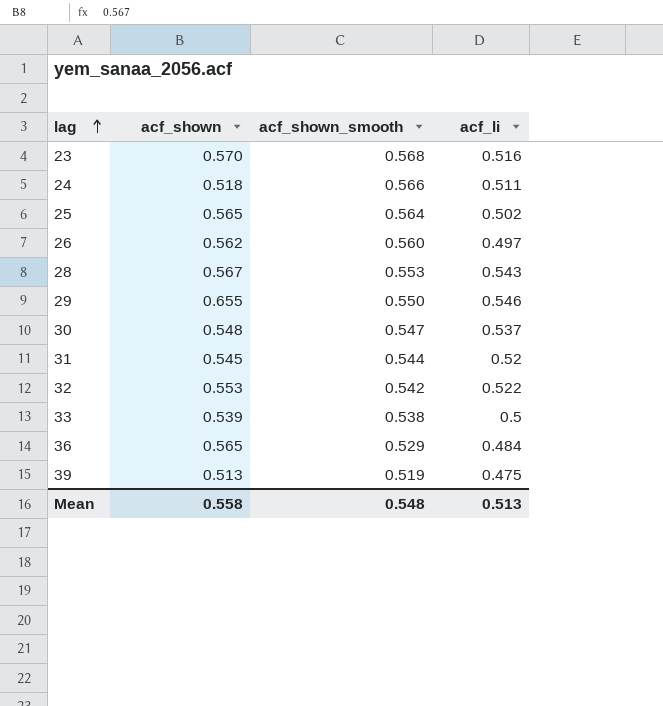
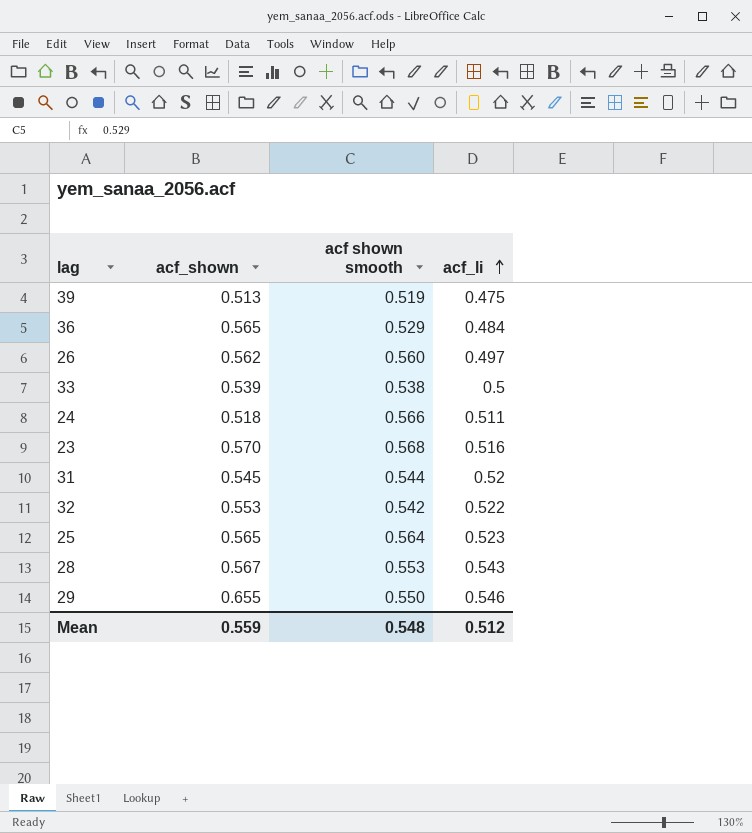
row order: lag ascending -> acf_li ascending
column name: acf_shown_smooth -> acf shown smooth
row 30: 0.548 | 0.547 | 0.537 -> none
25 | acf_li: 0.502 -> 0.523
Mean | acf_shown: 0.558 -> 0.559
Mean | acf_li: 0.513 -> 0.512

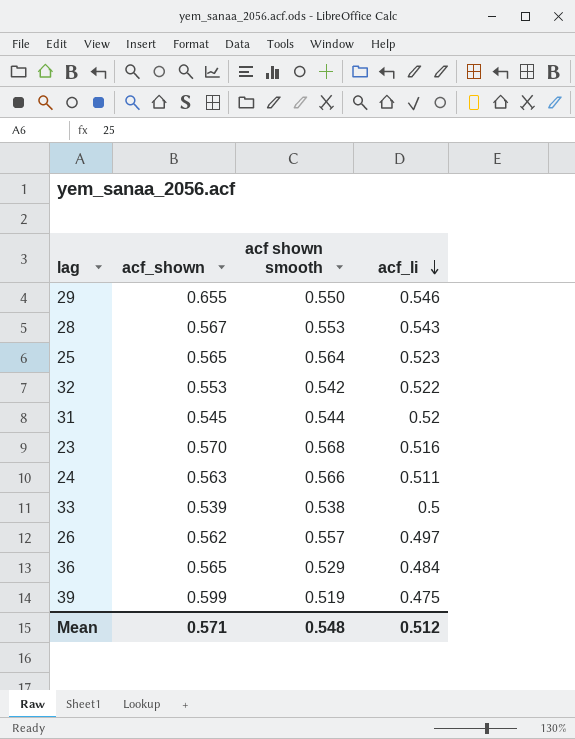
row order: acf_li ascending -> acf_li descending
24 | acf_shown: 0.518 -> 0.563
26 | acf shown smooth: 0.560 -> 0.557
39 | acf_shown: 0.513 -> 0.599
Mean | acf_shown: 0.559 -> 0.571

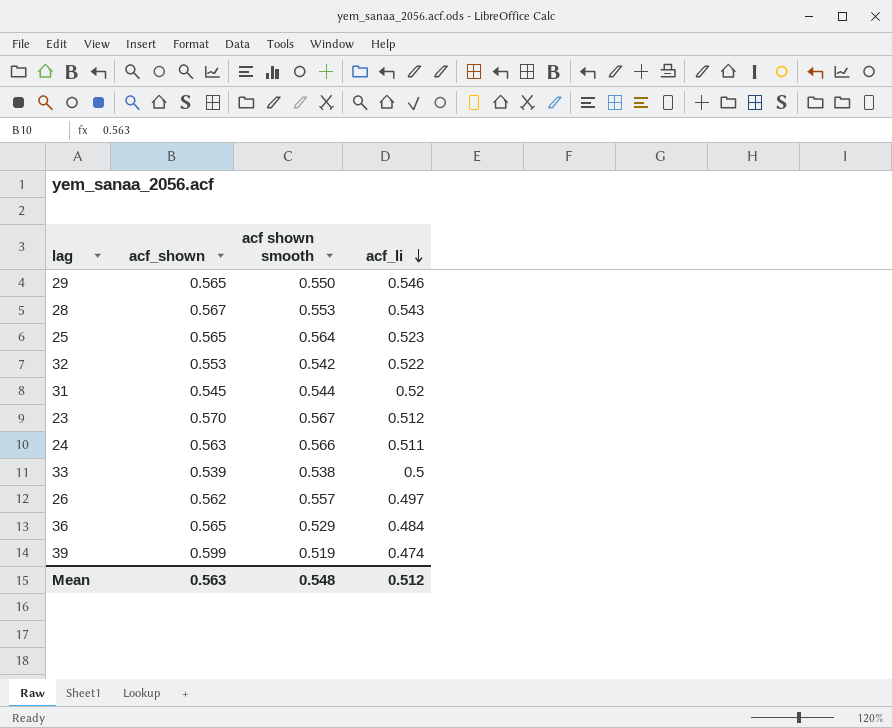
29 | acf_shown: 0.655 -> 0.565
23 | acf shown smooth: 0.568 -> 0.567
23 | acf_li: 0.516 -> 0.512
39 | acf_li: 0.475 -> 0.474
Mean | acf_shown: 0.571 -> 0.563

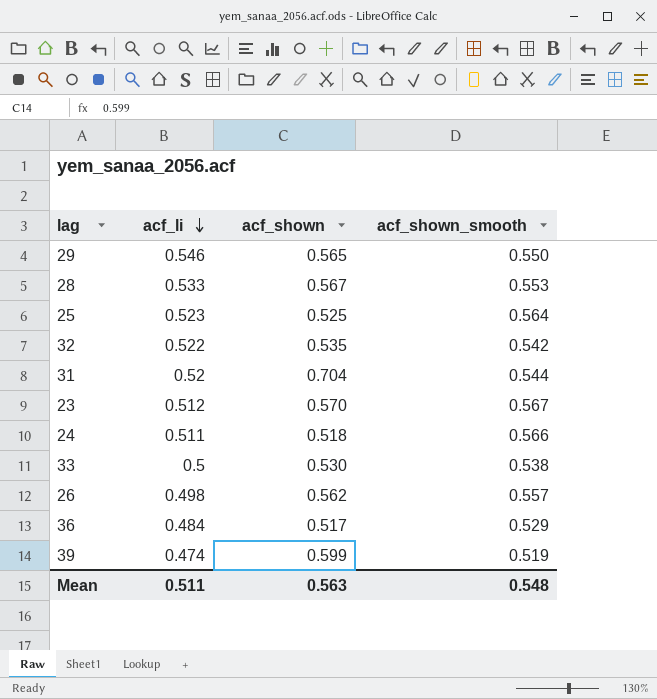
column acf_li | position: 4 -> 2
column name: acf shown smooth -> acf_shown_smooth
28 | acf_li: 0.543 -> 0.533
25 | acf_shown: 0.565 -> 0.525
32 | acf_shown: 0.553 -> 0.535
31 | acf_shown: 0.545 -> 0.704
24 | acf_shown: 0.563 -> 0.518
33 | acf_shown: 0.539 -> 0.530
26 | acf_li: 0.497 -> 0.498
36 | acf_shown: 0.565 -> 0.517
Mean | acf_li: 0.512 -> 0.511

